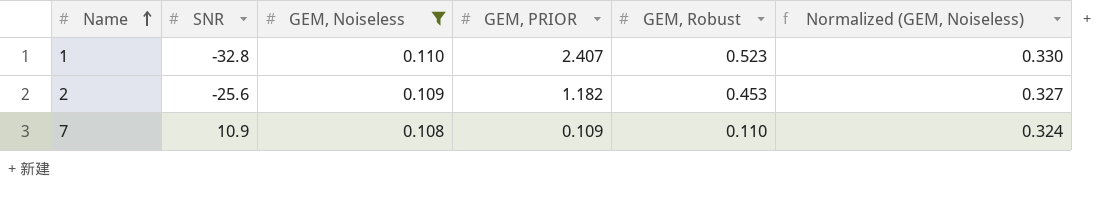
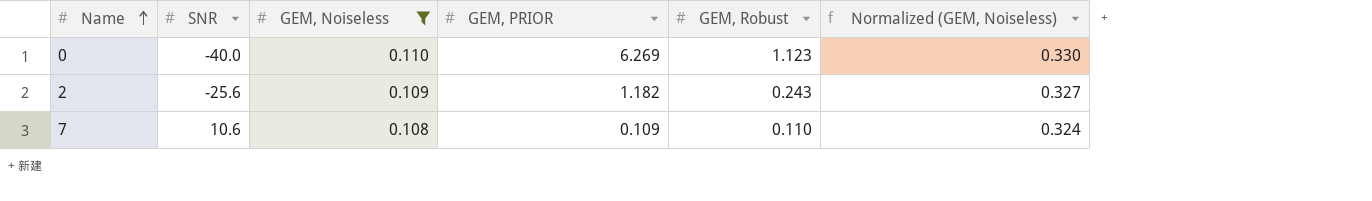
row 1: -32.8 | 0.110 | 2.407 | 0.523 | 0.330 -> none
row 0: none -> -40.0 | 0.110 | 6.269 | 1.123 | 0.330
2 | GEM, Robust: 0.453 -> 0.243
7 | SNR: 10.9 -> 10.6

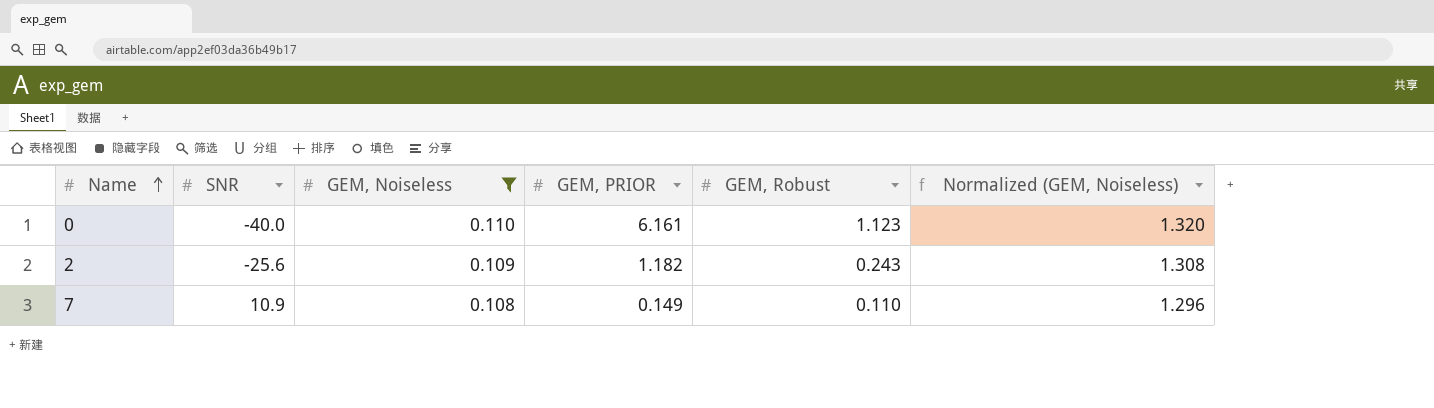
column Normalized (GEM, Noiseless) | formula: [GEM, Noiseless] * 3 -> [GEM, Noiseless] * 12
0 | GEM, PRIOR: 6.269 -> 6.161
7 | SNR: 10.6 -> 10.9
7 | GEM, PRIOR: 0.109 -> 0.149

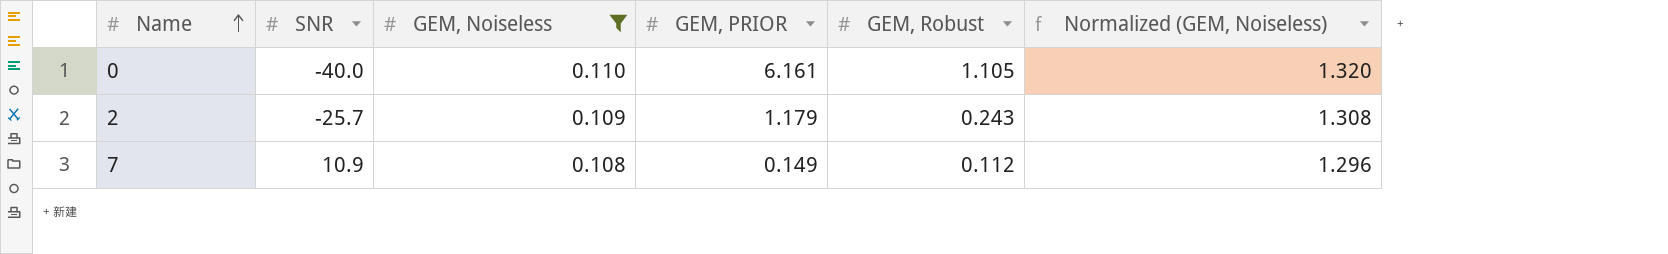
0 | GEM, Robust: 1.123 -> 1.105
2 | SNR: -25.6 -> -25.7
2 | GEM, PRIOR: 1.182 -> 1.179
7 | GEM, Robust: 0.110 -> 0.112

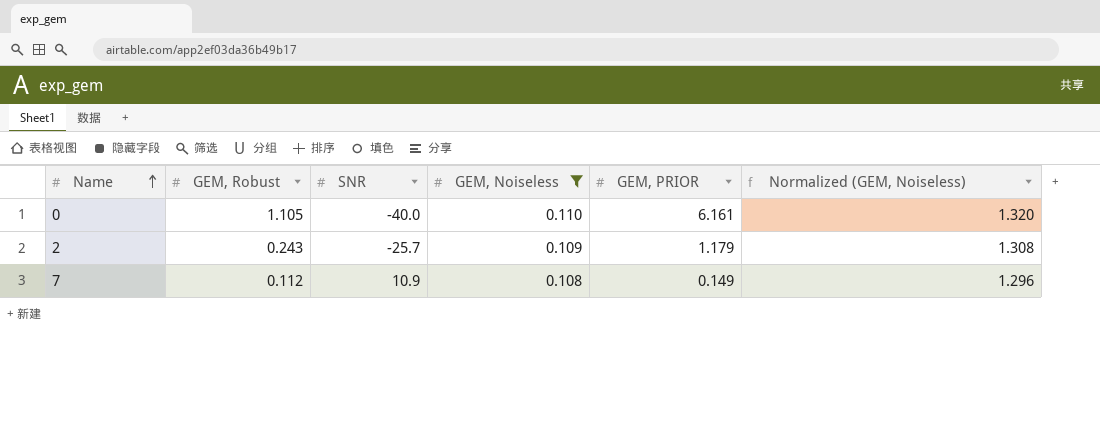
column GEM, Robust | position: 5 -> 2

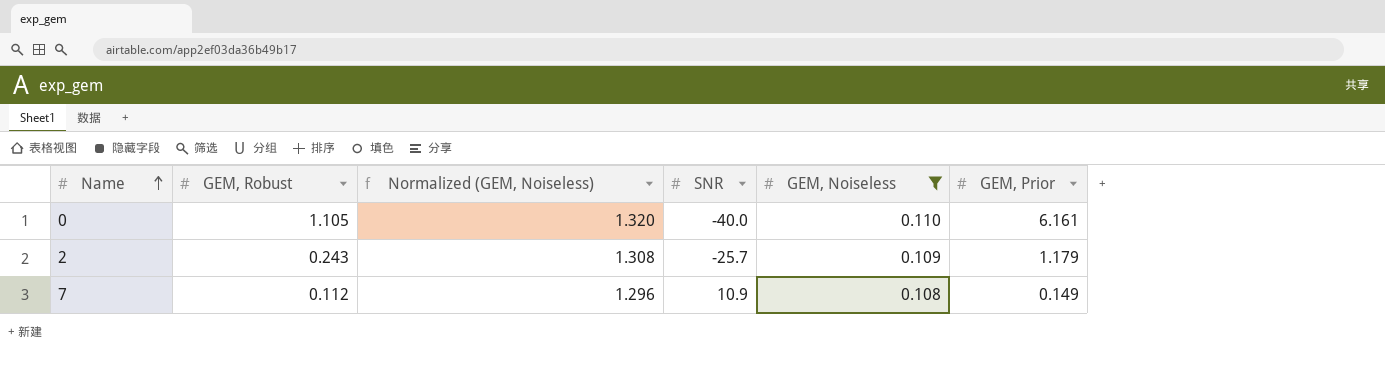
column Normalized (GEM, Noiseless) | position: 6 -> 3
column name: GEM, PRIOR -> GEM, Prior

